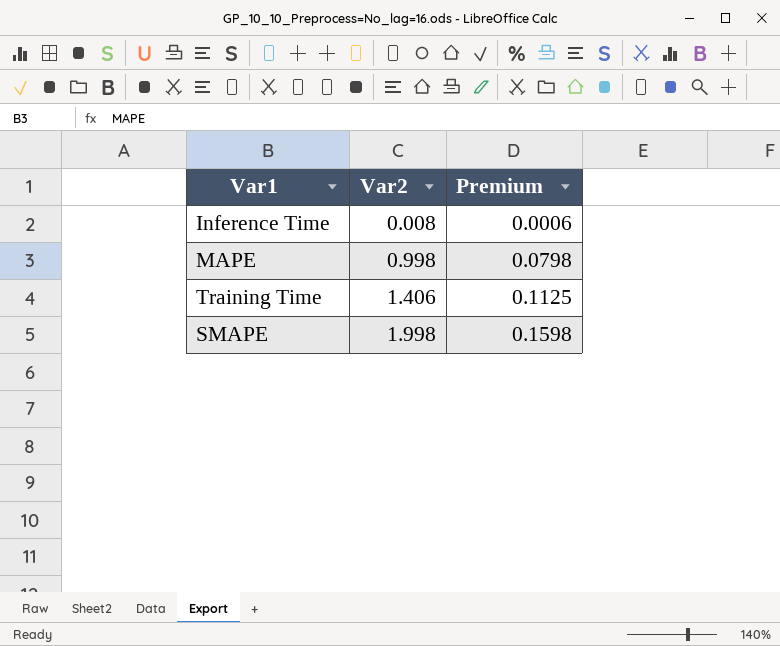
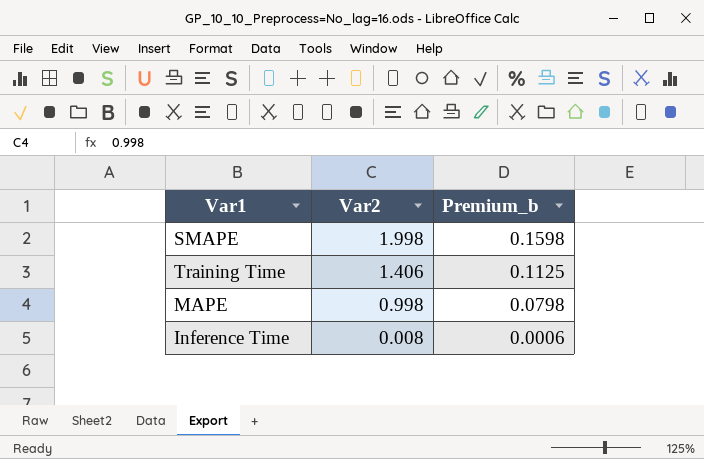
row order: Var2 ascending -> Var2 descending
column name: Premium -> Premium_b

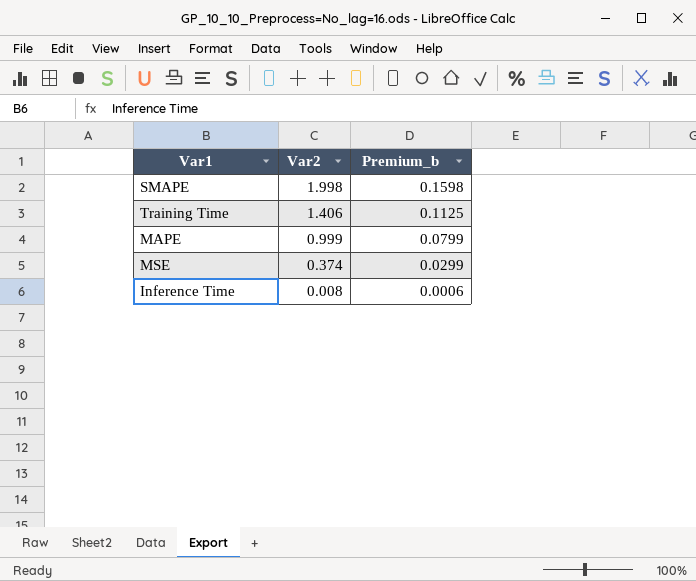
MAPE | Var2: 0.998 -> 0.999
MAPE | Premium_b: 0.0798 -> 0.0799
row MSE: none -> 0.374 | 0.0299

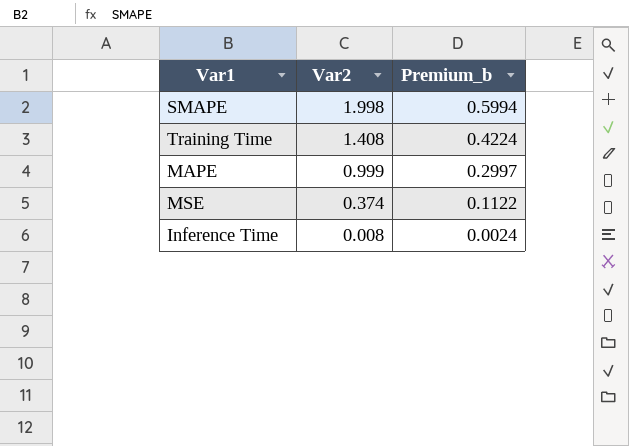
column Premium_b | formula: [Var2] * 0.08 -> [Var2] * 0.3
Training Time | Var2: 1.406 -> 1.408

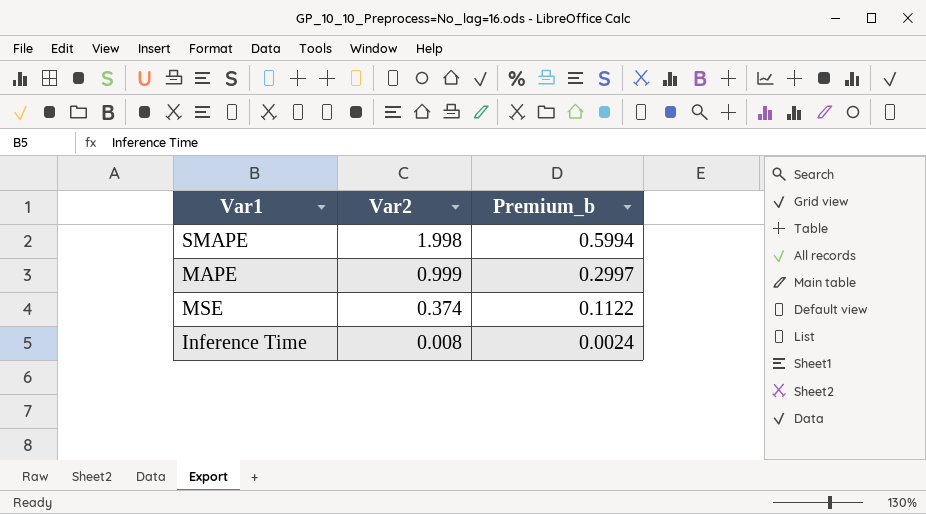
row Training Time: 1.408 | 0.4224 -> none

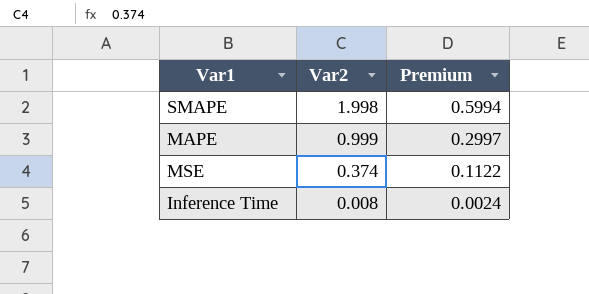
column name: Premium_b -> Premium

